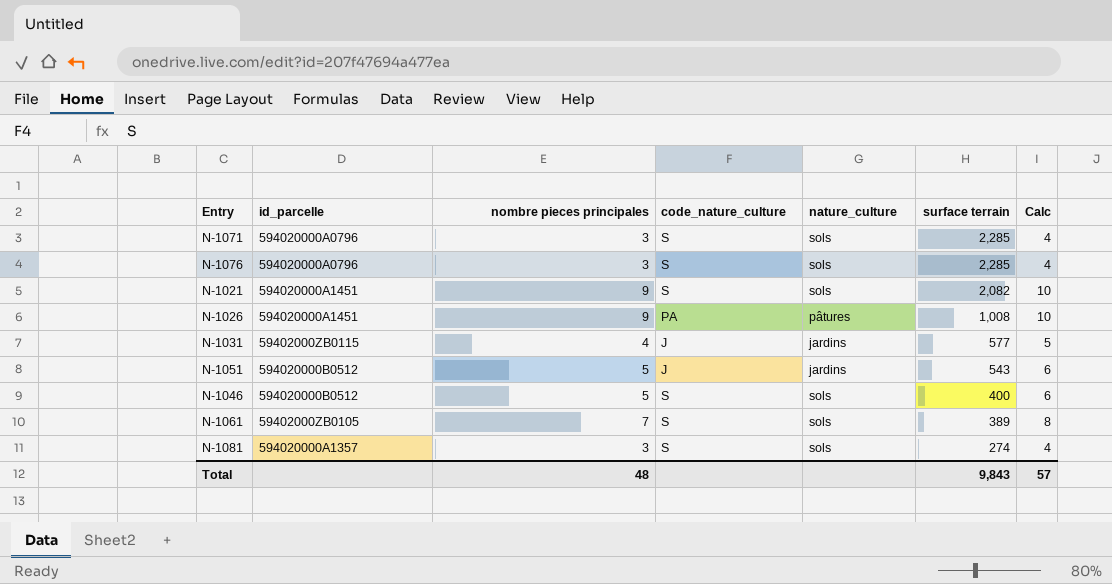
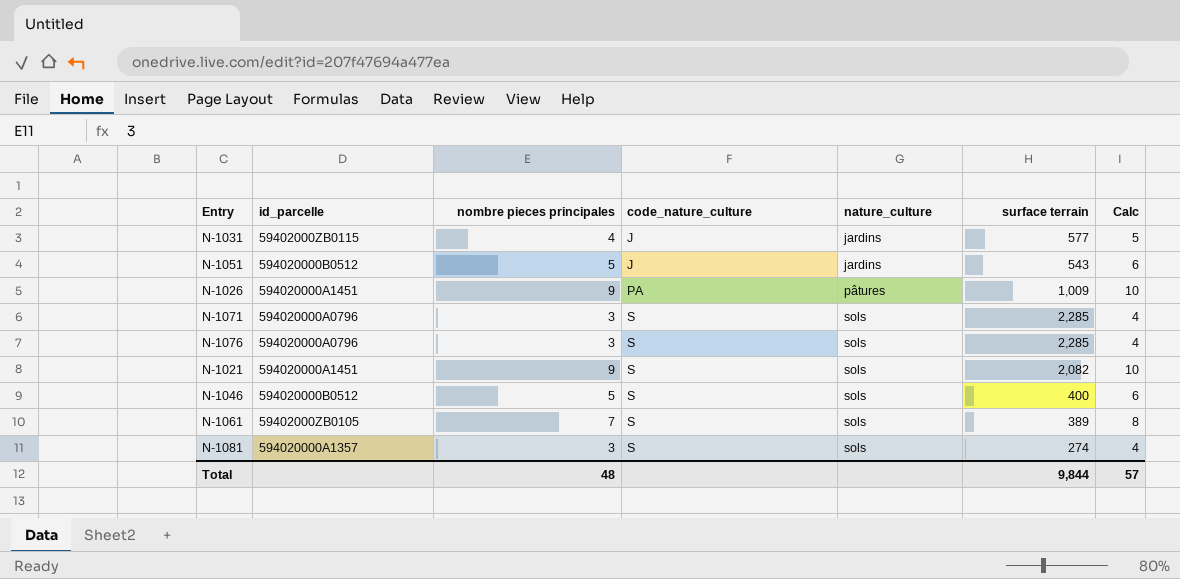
row order: surface terrain descending -> code_nature_culture ascending
N-1026 | surface terrain: 1,008 -> 1,009
Total | surface terrain: 9,843 -> 9,844

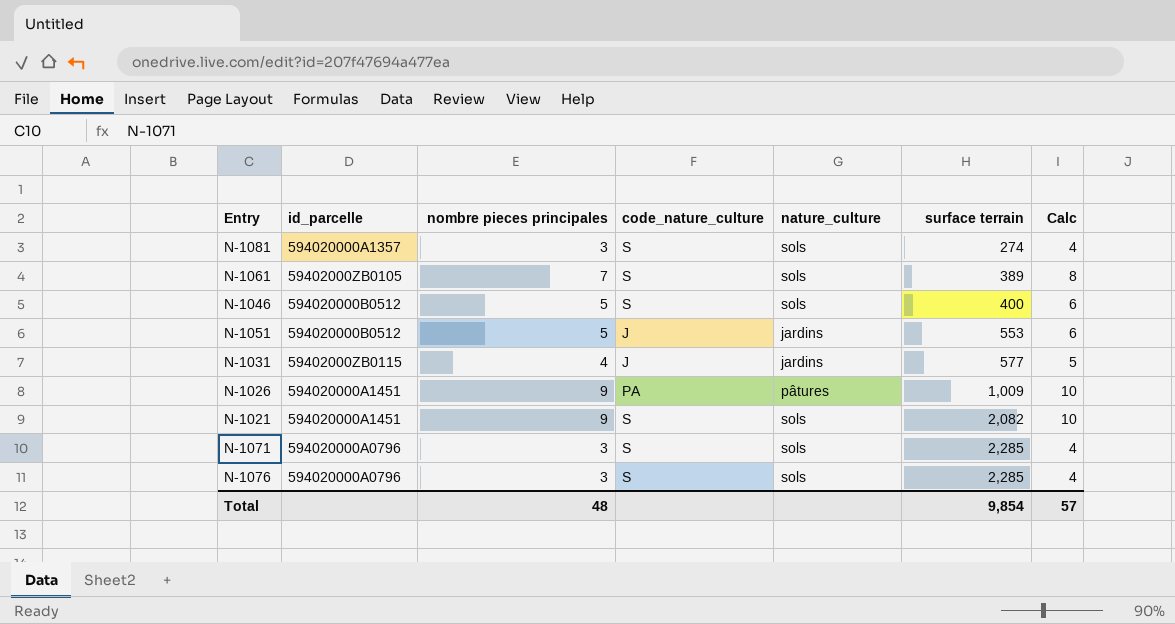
row order: code_nature_culture ascending -> surface terrain ascending
N-1051 | surface terrain: 543 -> 553
Total | surface terrain: 9,844 -> 9,854

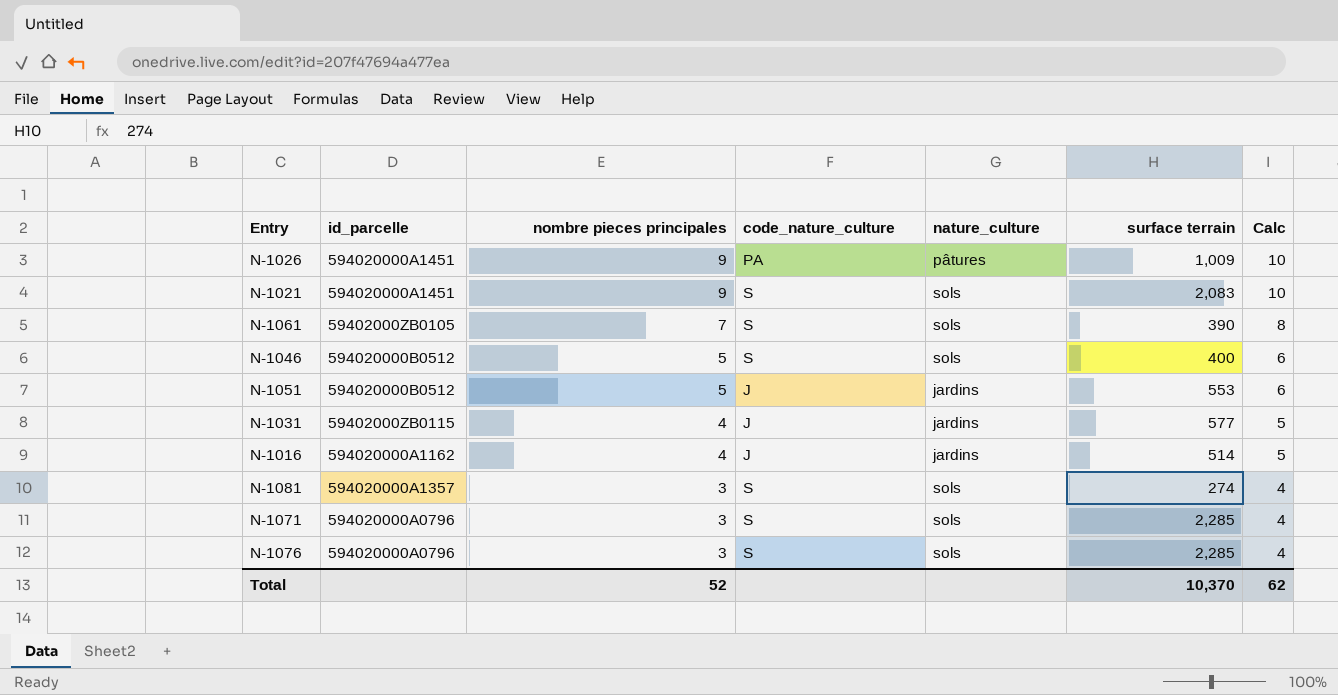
row order: surface terrain ascending -> nombre pieces principales descending
N-1021 | surface terrain: 2,082 -> 2,083
N-1061 | surface terrain: 389 -> 390
row N-1016: none -> 594020000A1162 | 4 | J | jardins | 514 | 5
Total | nombre pieces principales: 48 -> 52
Total | surface terrain: 9,854 -> 10,370
Total | Calc: 57 -> 62

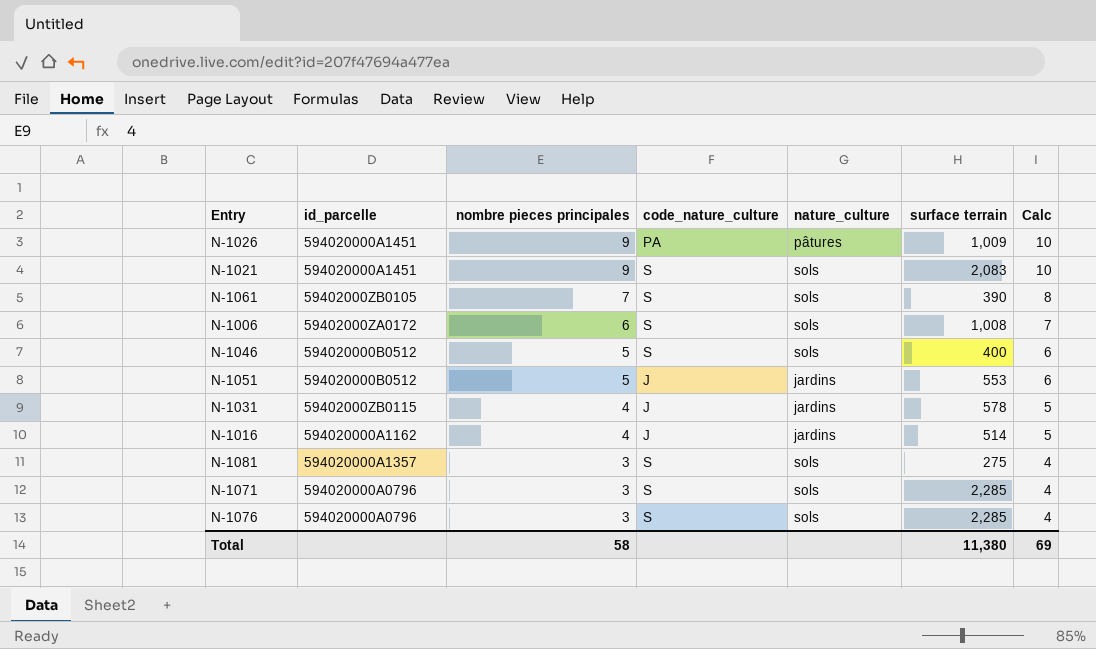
row N-1006: none -> 59402000ZA0172 | 6 | S | sols | 1,008 | 7
N-1031 | surface terrain: 577 -> 578
N-1081 | surface terrain: 274 -> 275
Total | nombre pieces principales: 52 -> 58
Total | surface terrain: 10,370 -> 11,380
Total | Calc: 62 -> 69

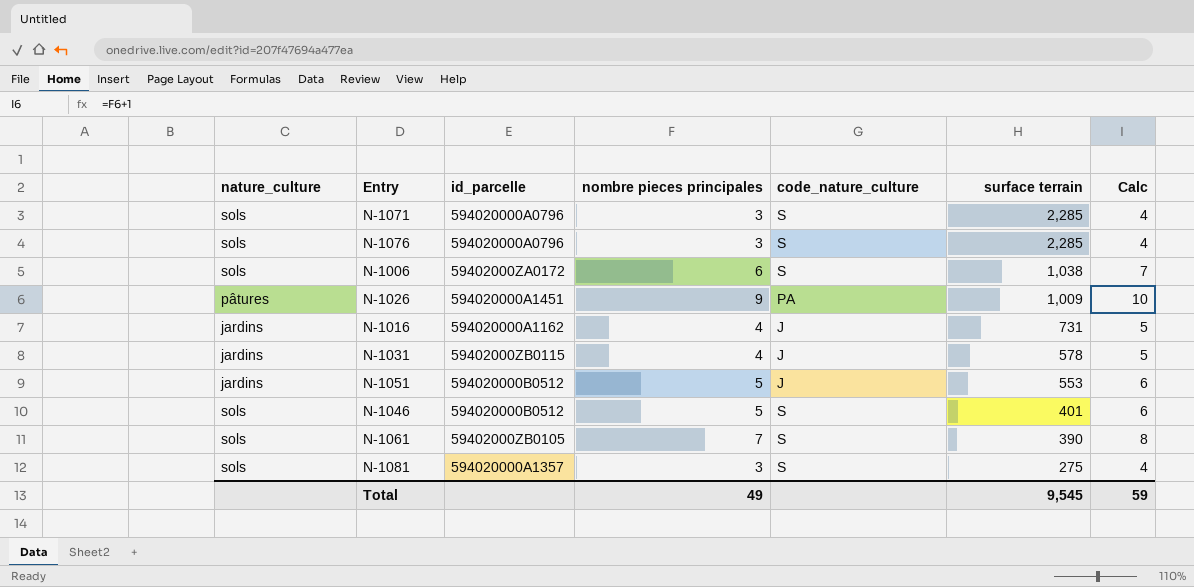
row order: nombre pieces principales descending -> surface terrain descending
column nature_culture | position: 5 -> 1
row N-1021: 594020000A1451 | 9 | S | sols | 2,083 | 10 -> none
N-1006 | surface terrain: 1,008 -> 1,038
N-1016 | surface terrain: 514 -> 731
N-1046 | surface terrain: 400 -> 401
Total | nombre pieces principales: 58 -> 49
Total | surface terrain: 11,380 -> 9,545
Total | Calc: 69 -> 59

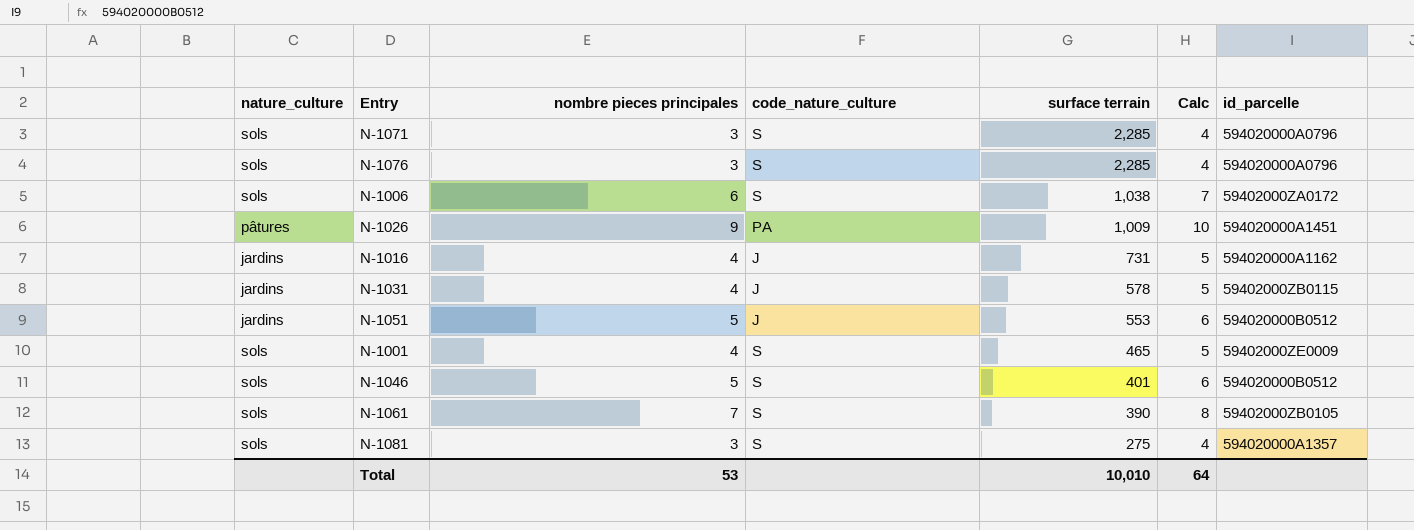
column id_parcelle | position: 3 -> 7
row N-1001: none -> sols | 4 | S | 465 | 5 | 59402000ZE0009
Total | nombre pieces principales: 49 -> 53
Total | surface terrain: 9,545 -> 10,010
Total | Calc: 59 -> 64

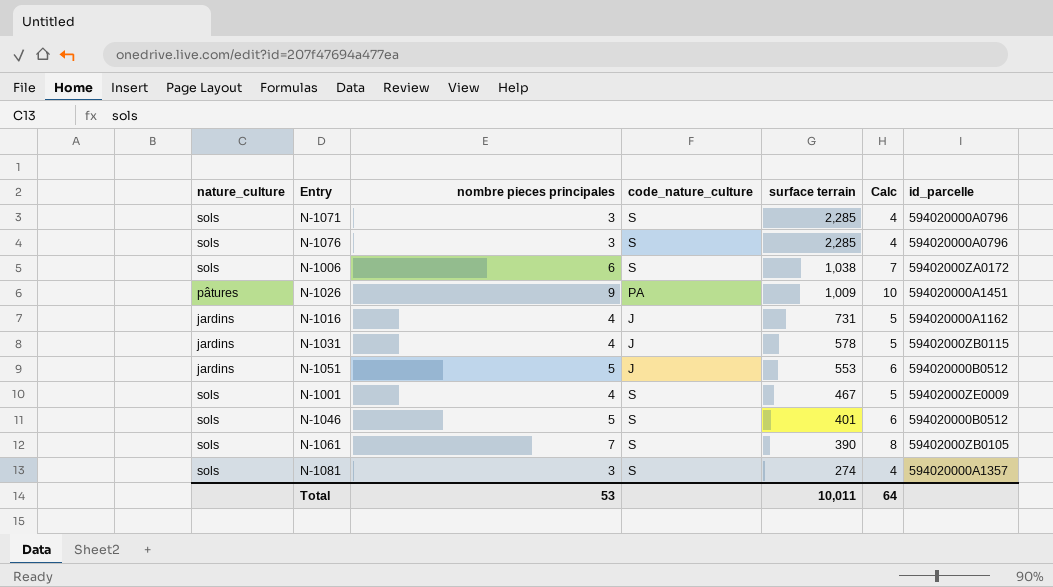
N-1001 | surface terrain: 465 -> 467
N-1081 | surface terrain: 275 -> 274
Total | surface terrain: 10,010 -> 10,011

